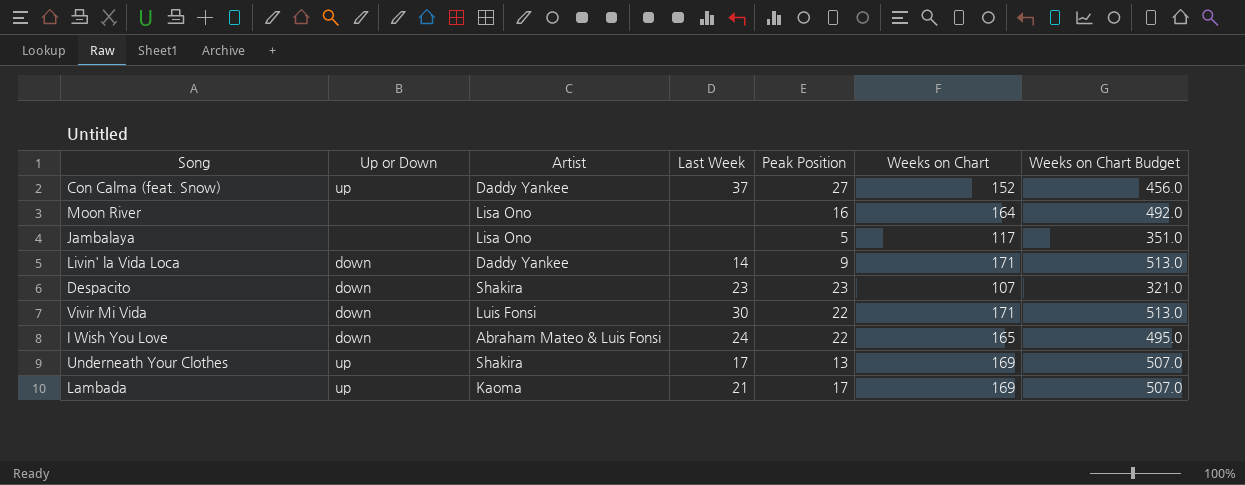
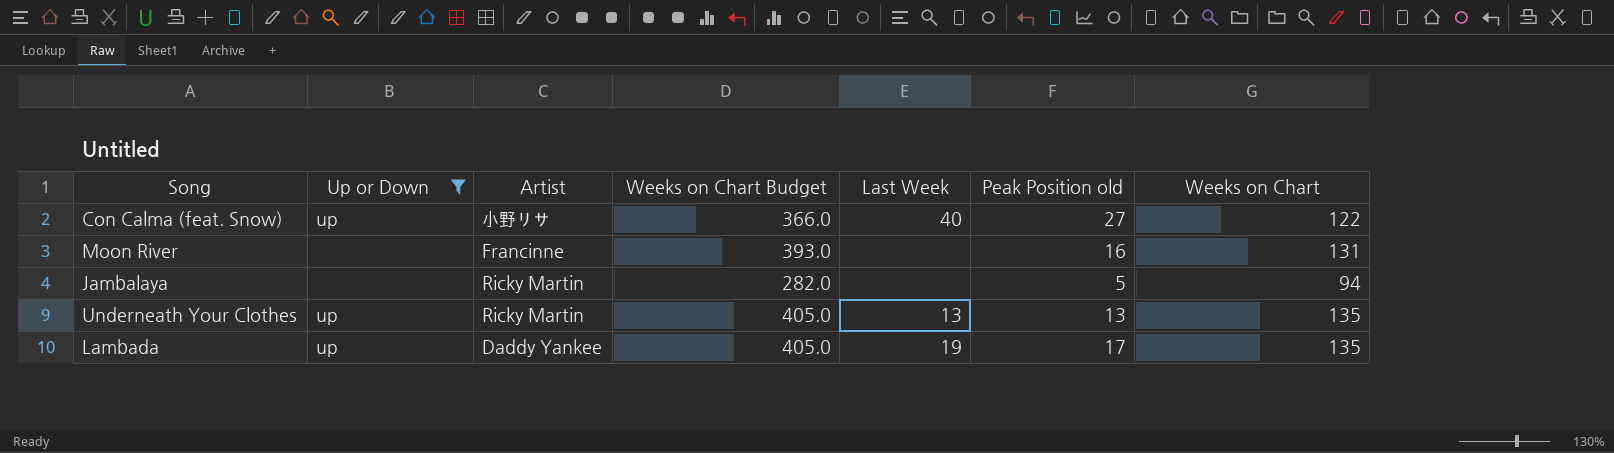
filter: none -> Up or Down != down
column Weeks on Chart Budget | position: 7 -> 4
column name: Peak Position -> Peak Position old
Con Calma (feat. Snow) | Artist: Daddy Yankee -> 小野リサ
Con Calma (feat. Snow) | Weeks on Chart Budget: 456.0 -> 366.0
Con Calma (feat. Snow) | Last Week: 37 -> 40
Con Calma (feat. Snow) | Weeks on Chart: 152 -> 122
Moon River | Artist: Lisa Ono -> Francinne
Moon River | Weeks on Chart Budget: 492.0 -> 393.0
Moon River | Weeks on Chart: 164 -> 131
Jambalaya | Artist: Lisa Ono -> Ricky Martin
Jambalaya | Weeks on Chart Budget: 351.0 -> 282.0
Jambalaya | Weeks on Chart: 117 -> 94
Underneath Your Clothes | Artist: Shakira -> Ricky Martin
Underneath Your Clothes | Weeks on Chart Budget: 507.0 -> 405.0
Underneath Your Clothes | Last Week: 17 -> 13
Underneath Your Clothes | Weeks on Chart: 169 -> 135
Lambada | Artist: Kaoma -> Daddy Yankee
Lambada | Weeks on Chart Budget: 507.0 -> 405.0
Lambada | Last Week: 21 -> 19
Lambada | Weeks on Chart: 169 -> 135

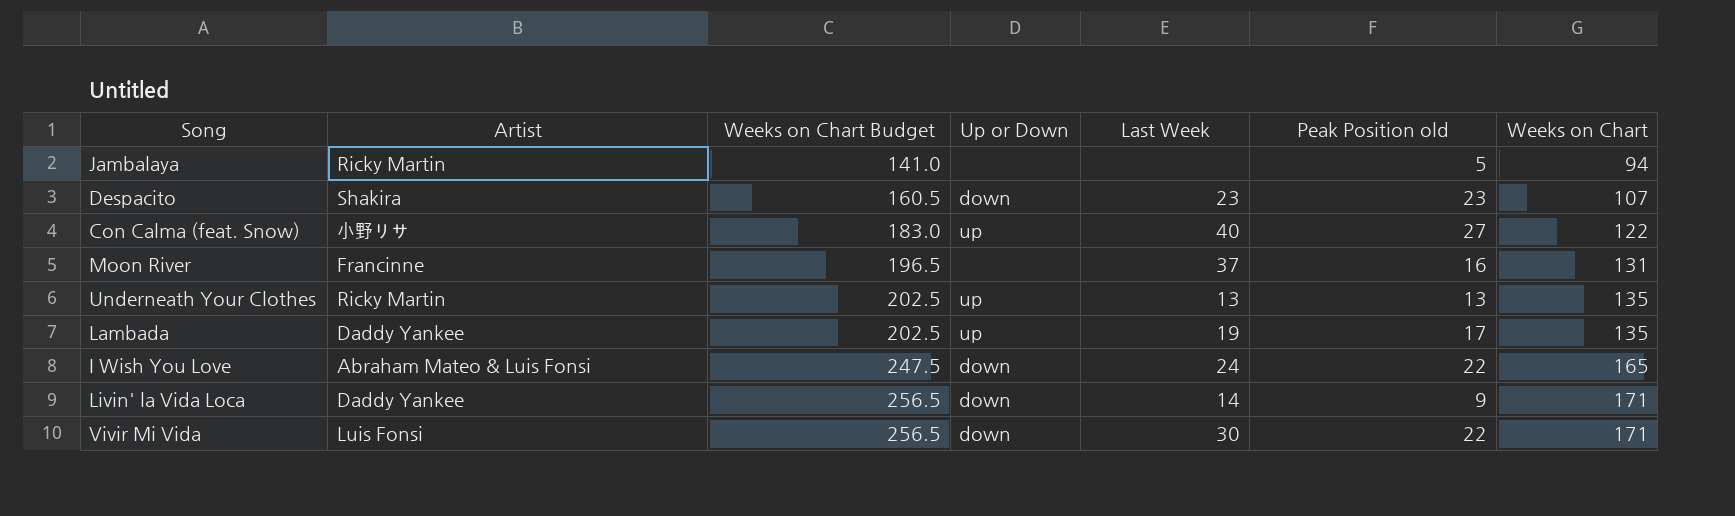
filter: Up or Down != down -> none
row order: none -> Weeks on Chart Budget ascending
column Weeks on Chart Budget | formula: [Weeks on Chart] * 3 -> [Weeks on Chart] * 1.5
column Up or Down | position: 2 -> 4
Moon River | Last Week: none -> 37

